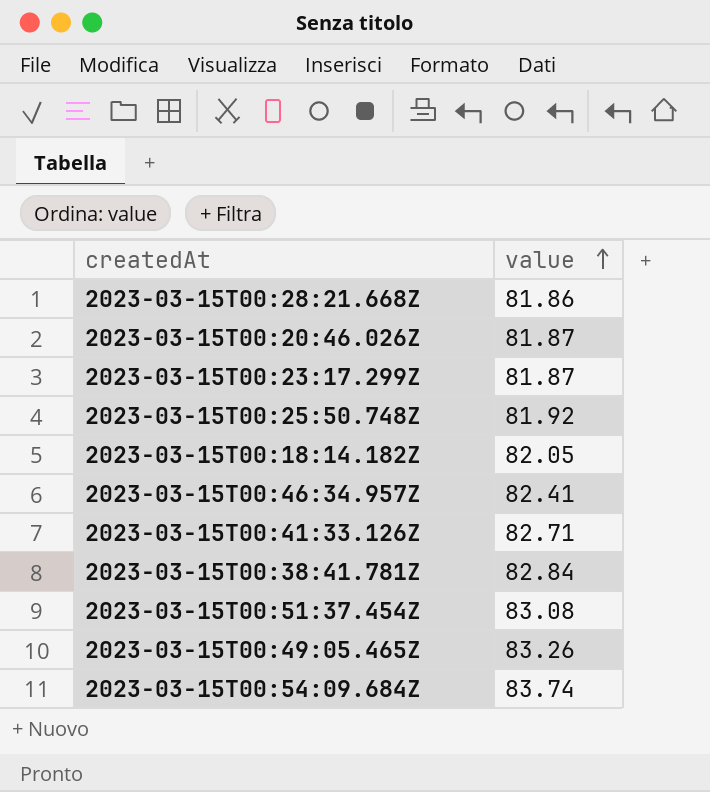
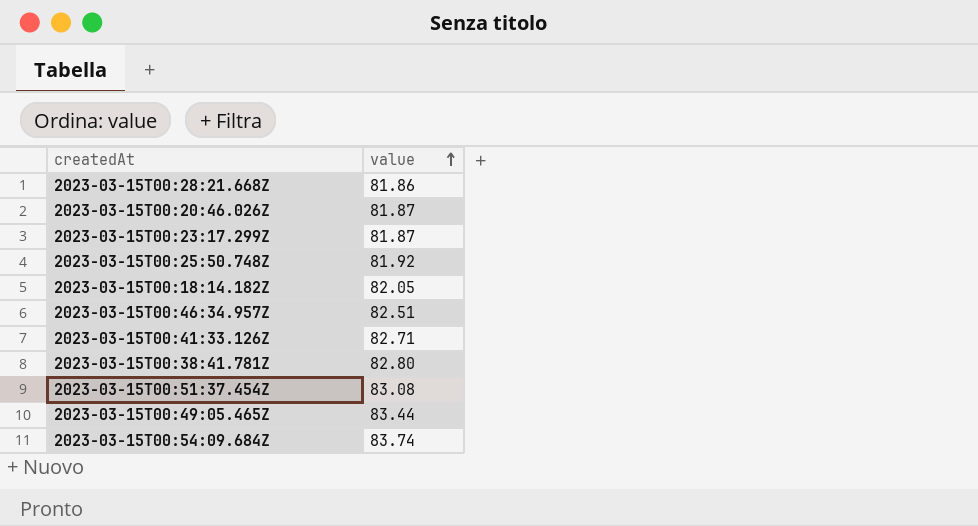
2023-03-15T00:46:34.957Z | value: 82.41 -> 82.51
2023-03-15T00:38:41.781Z | value: 82.84 -> 82.80
2023-03-15T00:49:05.465Z | value: 83.26 -> 83.44

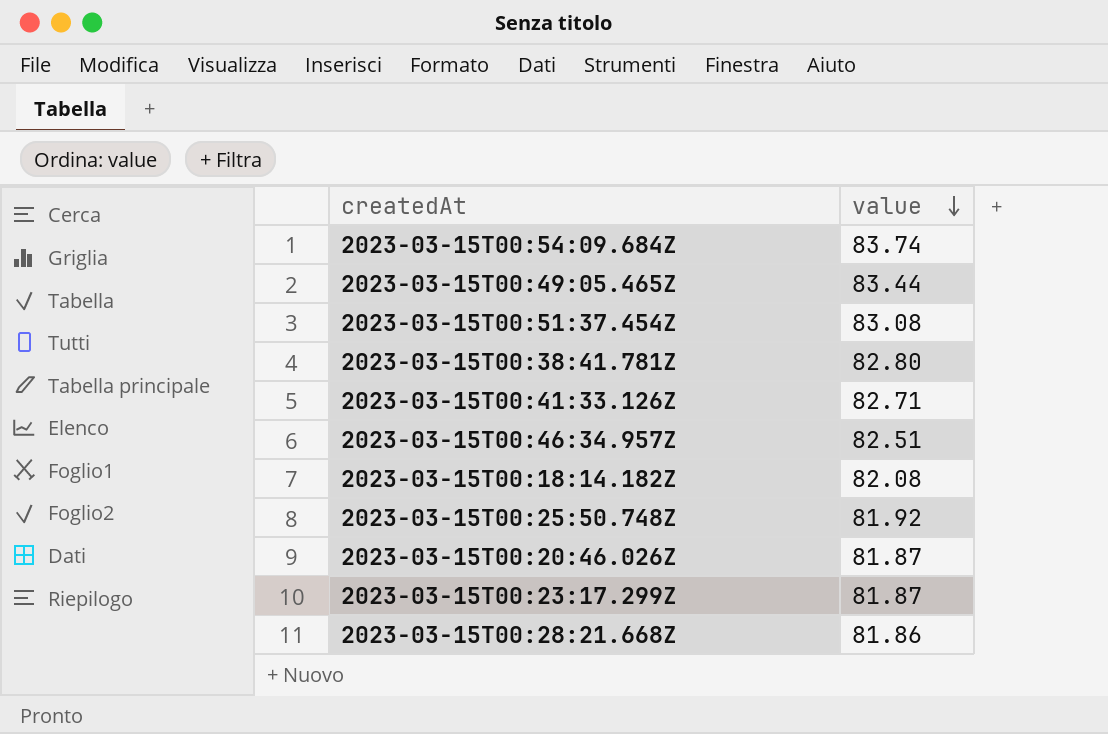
row order: value ascending -> value descending
2023-03-15T00:18:14.182Z | value: 82.05 -> 82.08

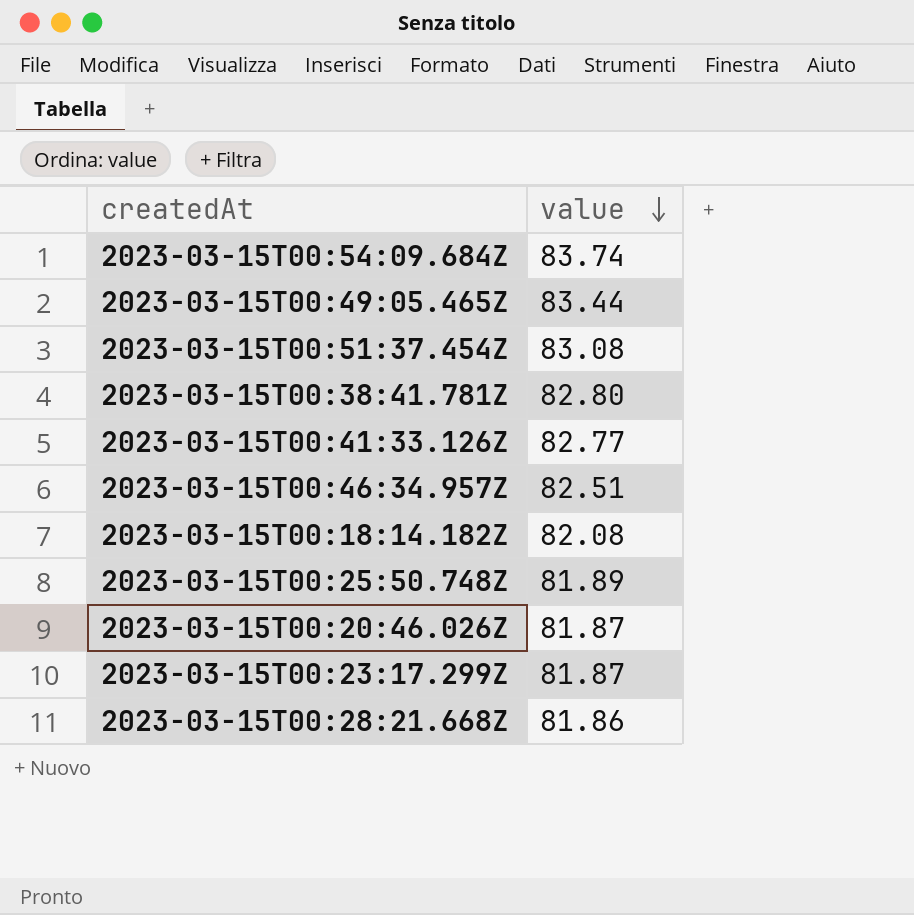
2023-03-15T00:41:33.126Z | value: 82.71 -> 82.77
2023-03-15T00:25:50.748Z | value: 81.92 -> 81.89

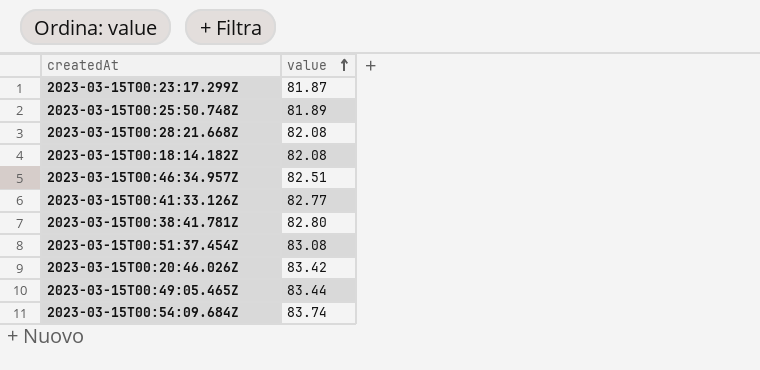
row order: value descending -> value ascending
2023-03-15T00:28:21.668Z | value: 81.86 -> 82.08
2023-03-15T00:20:46.026Z | value: 81.87 -> 83.42

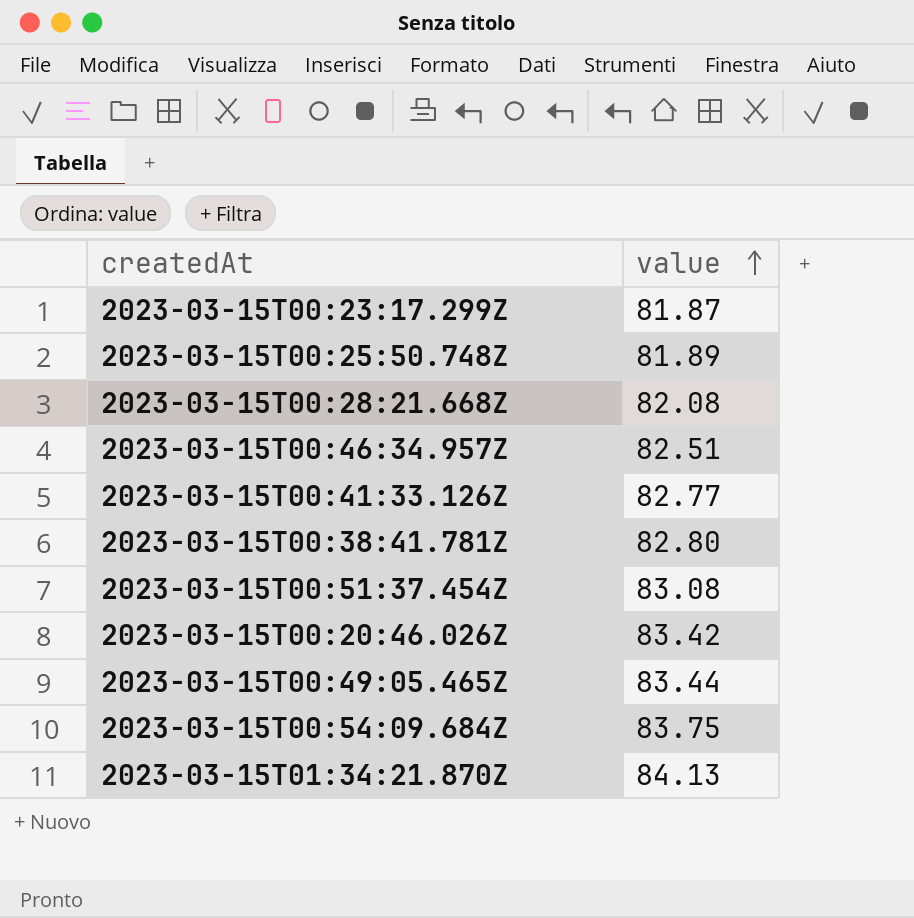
row 2023-03-15T00:18:14.182Z: 82.08 -> none
2023-03-15T00:54:09.684Z | value: 83.74 -> 83.75
row 2023-03-15T01:34:21.870Z: none -> 84.13

